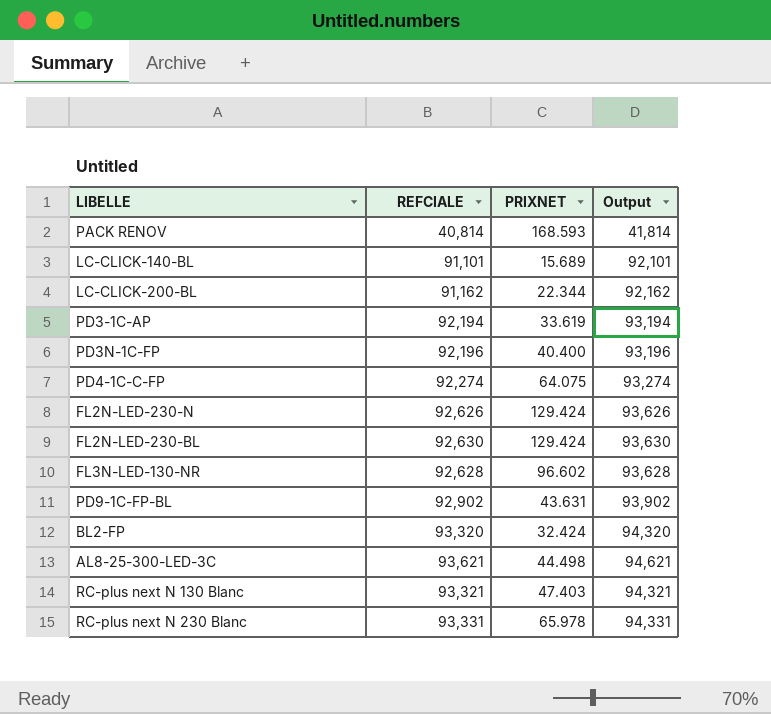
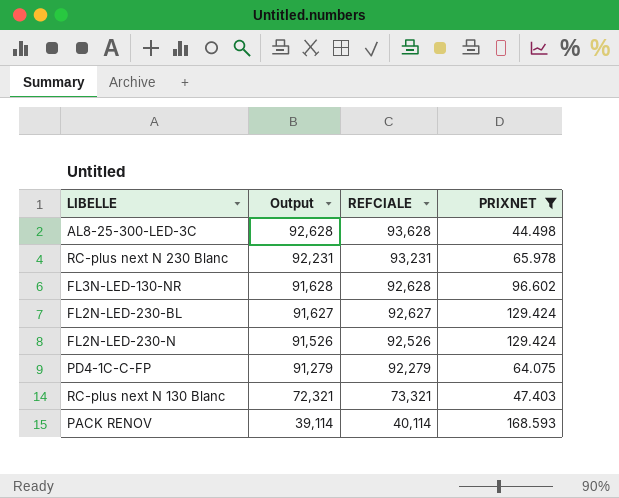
filter: none -> PRIXNET >= 44.498
row order: none -> Output descending
column Output | formula: [REFCIALE] + 1000 -> [REFCIALE] - 1000
column Output | position: 4 -> 2
AL8-25-300-LED-3C | REFCIALE: 93,621 -> 93,628
RC-plus next N 230 Blanc | REFCIALE: 93,331 -> 93,231
FL2N-LED-230-BL | REFCIALE: 92,630 -> 92,627
FL2N-LED-230-N | REFCIALE: 92,626 -> 92,526
PD4-1C-C-FP | REFCIALE: 92,274 -> 92,279
RC-plus next N 130 Blanc | REFCIALE: 93,321 -> 73,321
PACK RENOV | REFCIALE: 40,814 -> 40,114

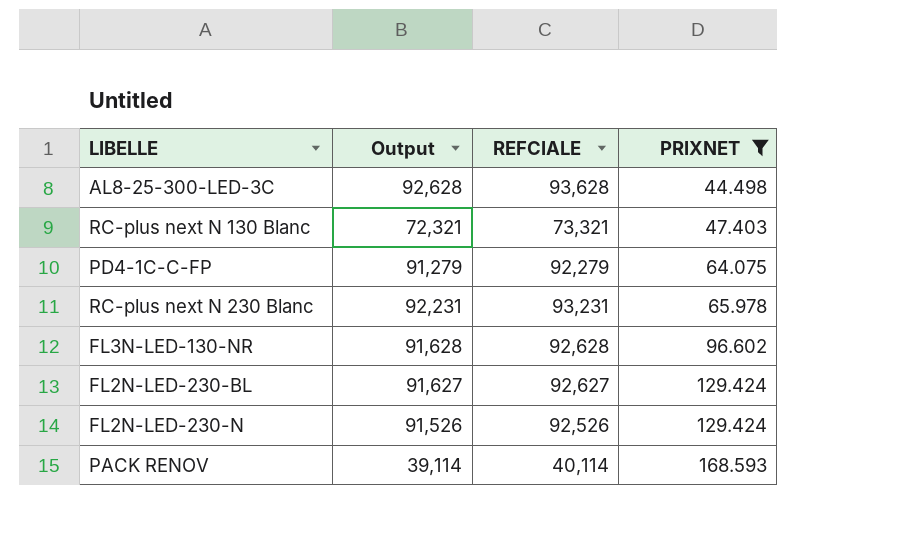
row order: Output descending -> PRIXNET ascending

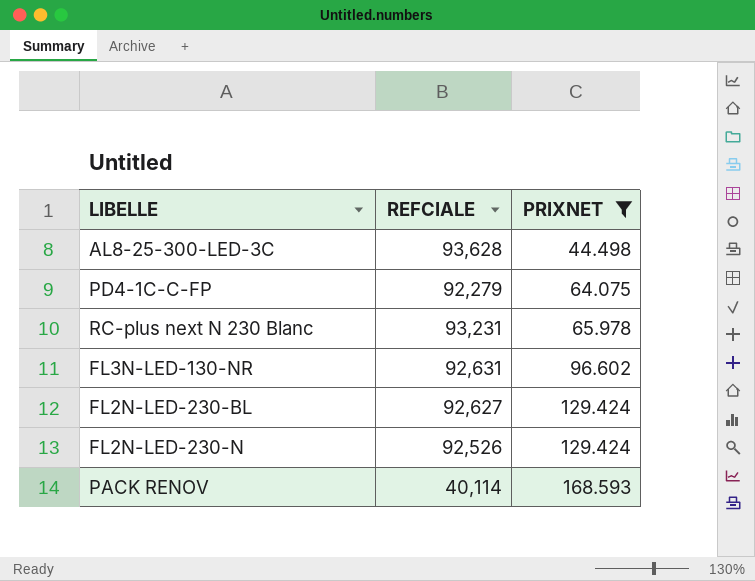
column Output | formula: [REFCIALE] - 1000 -> none
row RC-plus next N 130 Blanc: 72,321 | 73,321 | 47.403 -> none
FL3N-LED-130-NR | REFCIALE: 92,628 -> 92,631

